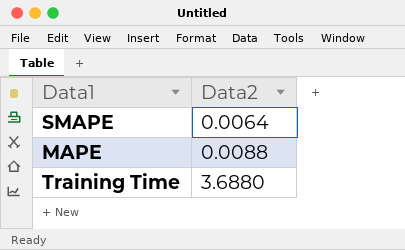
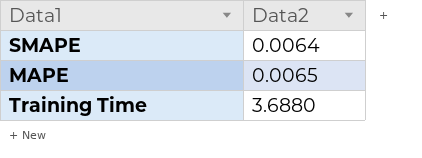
MAPE | Data2: 0.0088 -> 0.0065

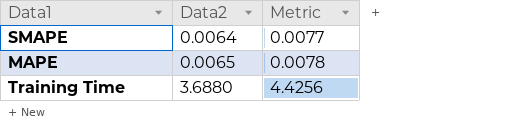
column Metric | formula: none -> [Data2] * 1.2

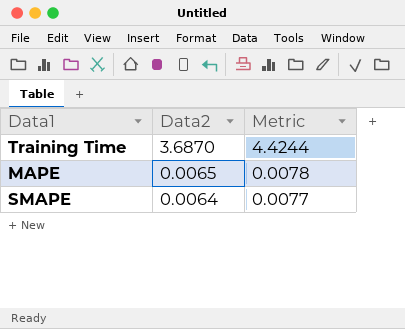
row order: Data2 ascending -> Data2 descending
Training Time | Data2: 3.6880 -> 3.6870
Training Time | Metric: 4.4256 -> 4.4244

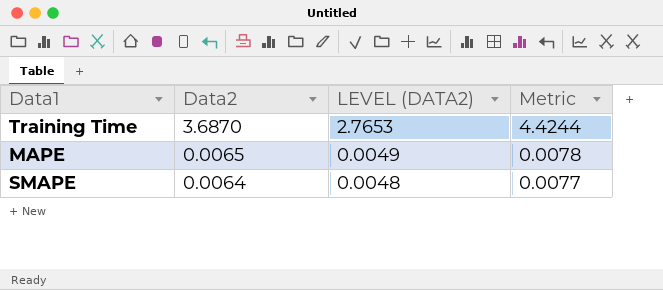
column LEVEL (DATA2) | formula: none -> [Data2] * 0.75

